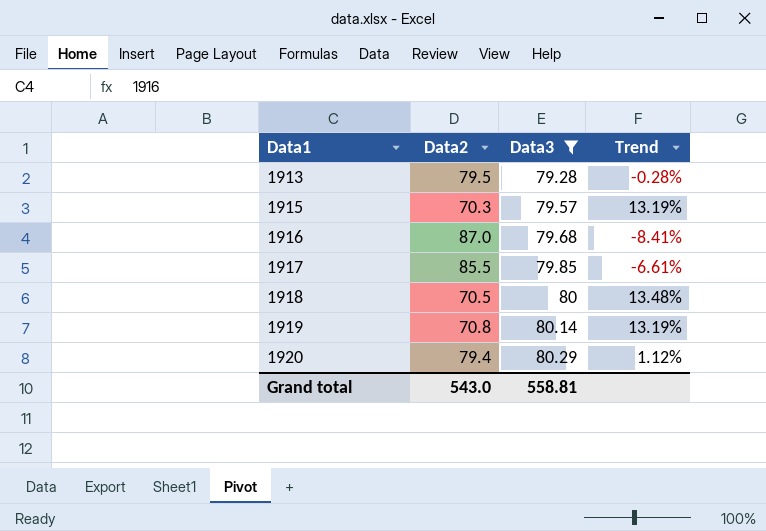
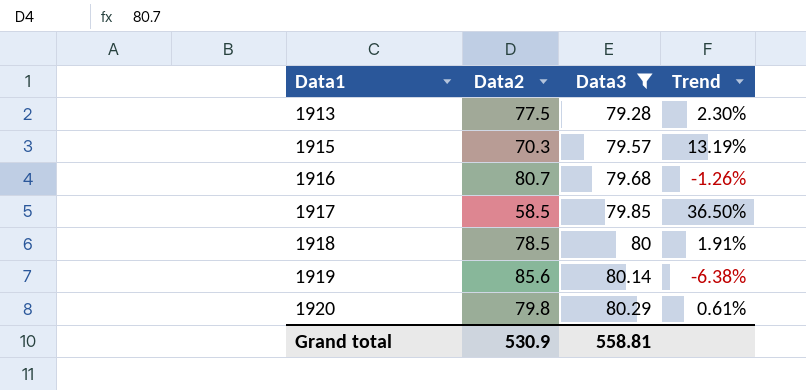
1913 | Data2: 79.5 -> 77.5
1913 | Trend: -0.28% -> 2.30%
1916 | Data2: 87.0 -> 80.7
1916 | Trend: -8.41% -> -1.26%
1917 | Data2: 85.5 -> 58.5
1917 | Trend: -6.61% -> 36.50%
1918 | Data2: 70.5 -> 78.5
1918 | Trend: 13.48% -> 1.91%
1919 | Data2: 70.8 -> 85.6
1919 | Trend: 13.19% -> -6.38%
1920 | Data2: 79.4 -> 79.8
1920 | Trend: 1.12% -> 0.61%
Grand total | Data2: 543.0 -> 530.9

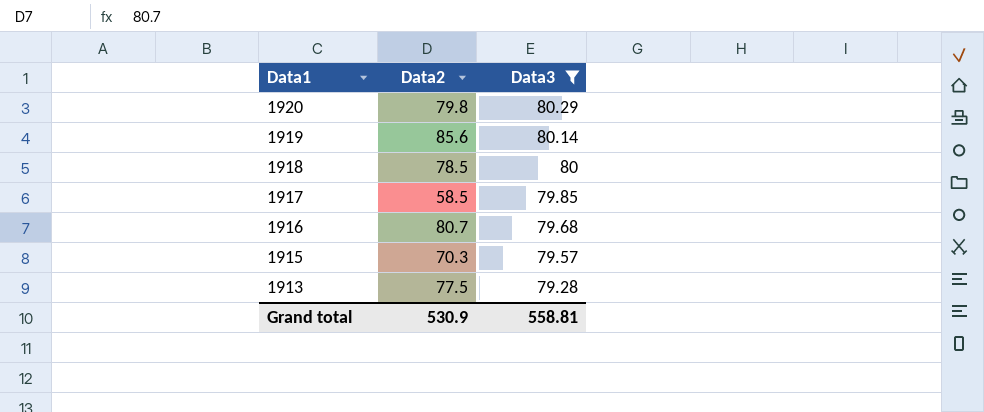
row order: Data1 ascending -> Data1 descending
column Trend | formula: ([Data3] - [Data2]) / [Data2] -> none

